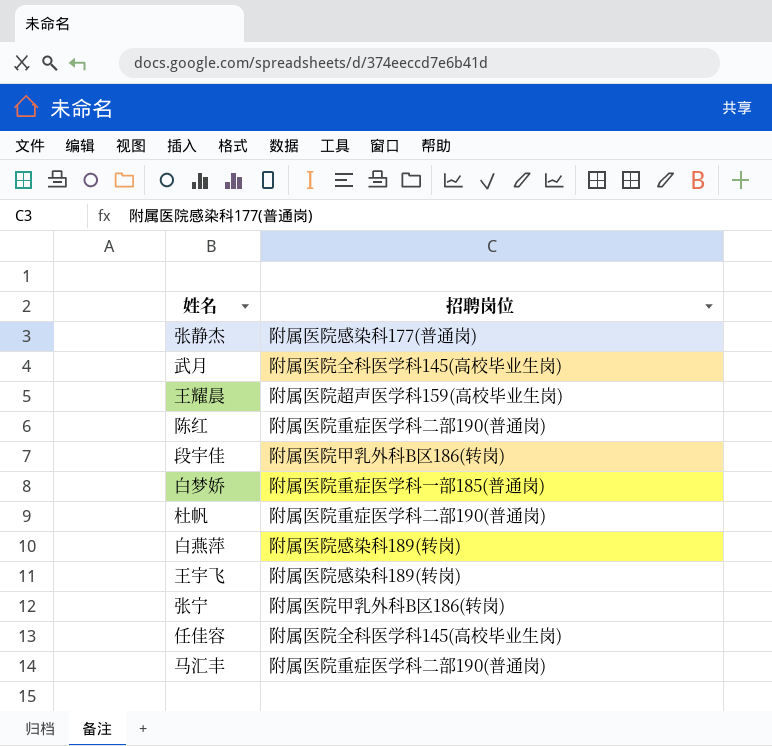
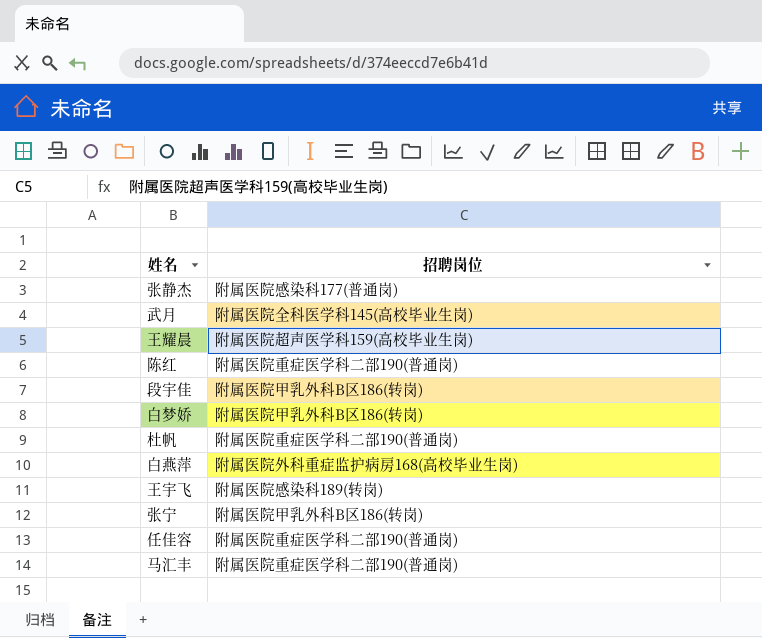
白梦娇 | 招聘岗位: 附属医院重症医学科一部185(普通岗) -> 附属医院甲乳外科B区186(转岗)
白燕萍 | 招聘岗位: 附属医院感染科189(转岗) -> 附属医院外科重症监护病房168(高校毕业生岗)
任佳容 | 招聘岗位: 附属医院全科医学科145(高校毕业生岗) -> 附属医院重症医学科二部190(普通岗)

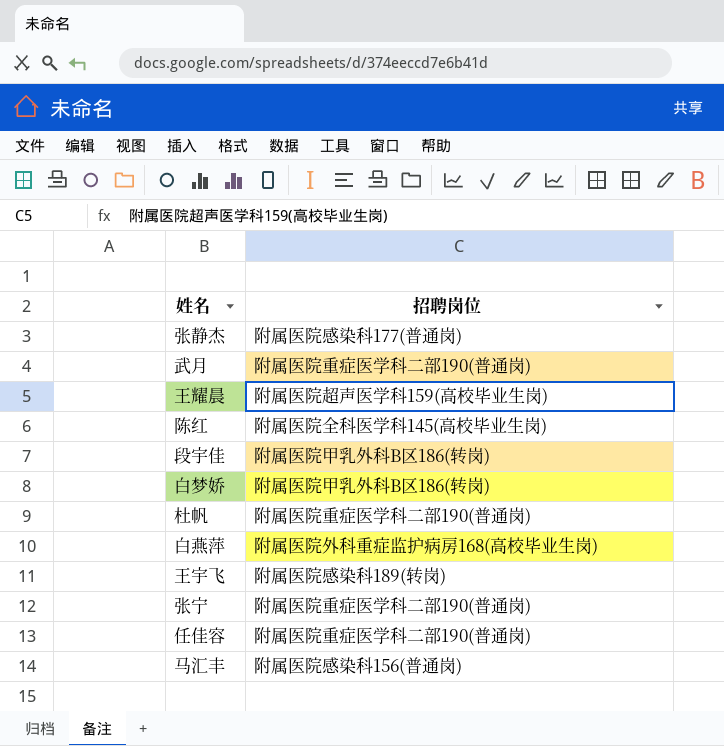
武月 | 招聘岗位: 附属医院全科医学科145(高校毕业生岗) -> 附属医院重症医学科二部190(普通岗)
陈红 | 招聘岗位: 附属医院重症医学科二部190(普通岗) -> 附属医院全科医学科145(高校毕业生岗)
张宁 | 招聘岗位: 附属医院甲乳外科B区186(转岗) -> 附属医院重症医学科二部190(普通岗)
马汇丰 | 招聘岗位: 附属医院重症医学科二部190(普通岗) -> 附属医院感染科156(普通岗)

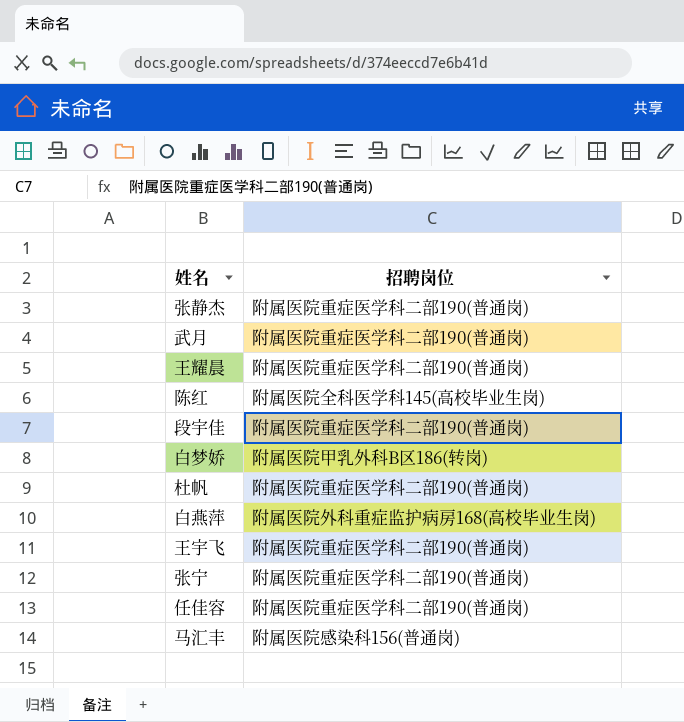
张静杰 | 招聘岗位: 附属医院感染科177(普通岗) -> 附属医院重症医学科二部190(普通岗)
王耀晨 | 招聘岗位: 附属医院超声医学科159(高校毕业生岗) -> 附属医院重症医学科二部190(普通岗)
段宇佳 | 招聘岗位: 附属医院甲乳外科B区186(转岗) -> 附属医院重症医学科二部190(普通岗)
王宇飞 | 招聘岗位: 附属医院感染科189(转岗) -> 附属医院重症医学科二部190(普通岗)

